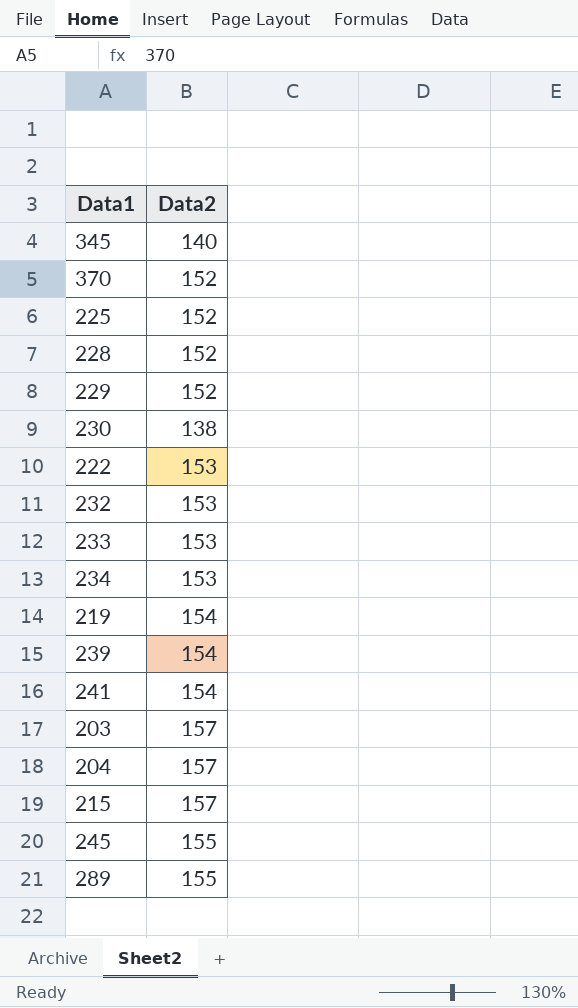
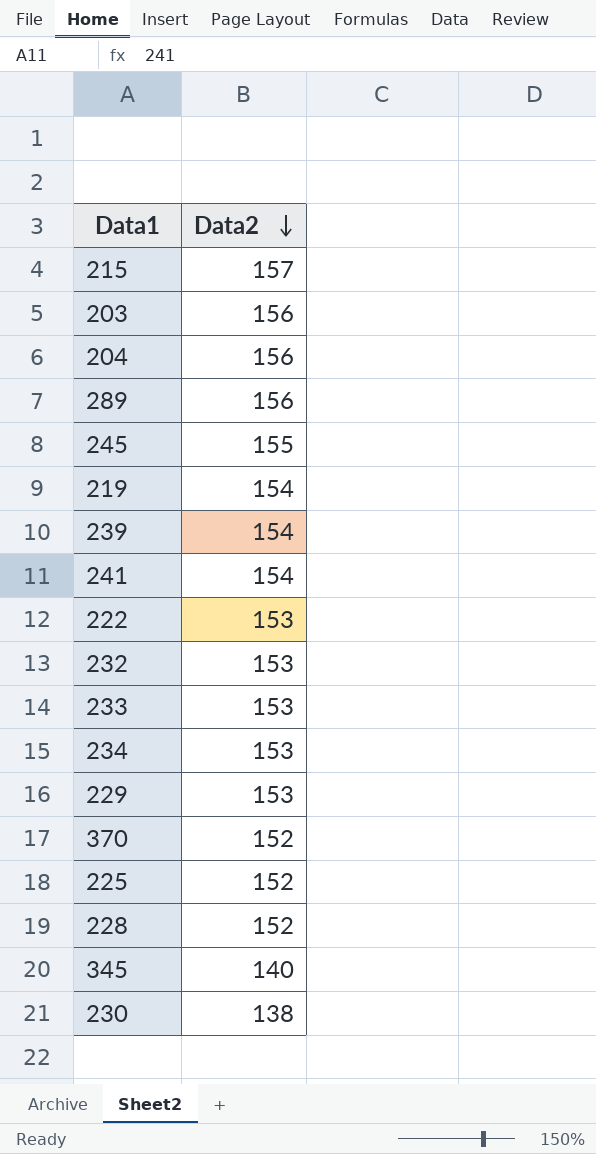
row order: none -> Data2 descending
203 | Data2: 157 -> 156
204 | Data2: 157 -> 156
289 | Data2: 155 -> 156
229 | Data2: 152 -> 153

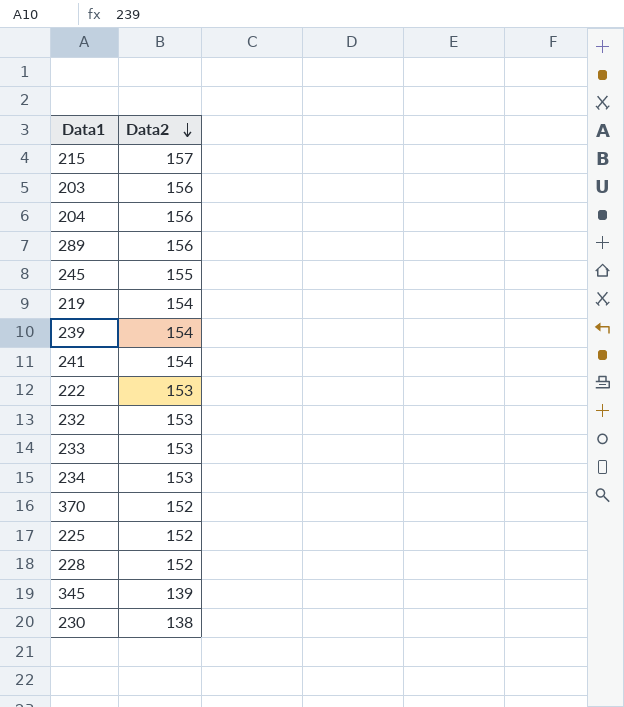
row 229: 153 -> none
345 | Data2: 140 -> 139

